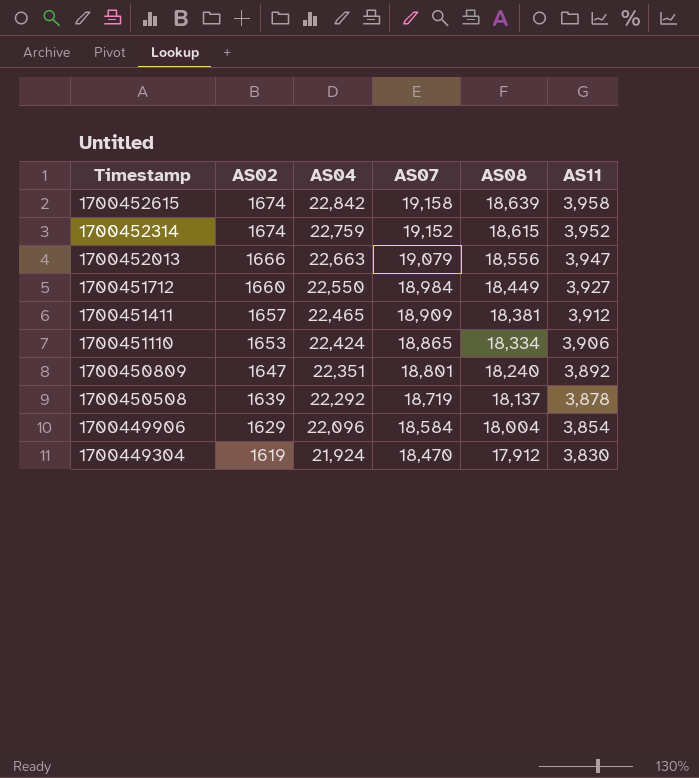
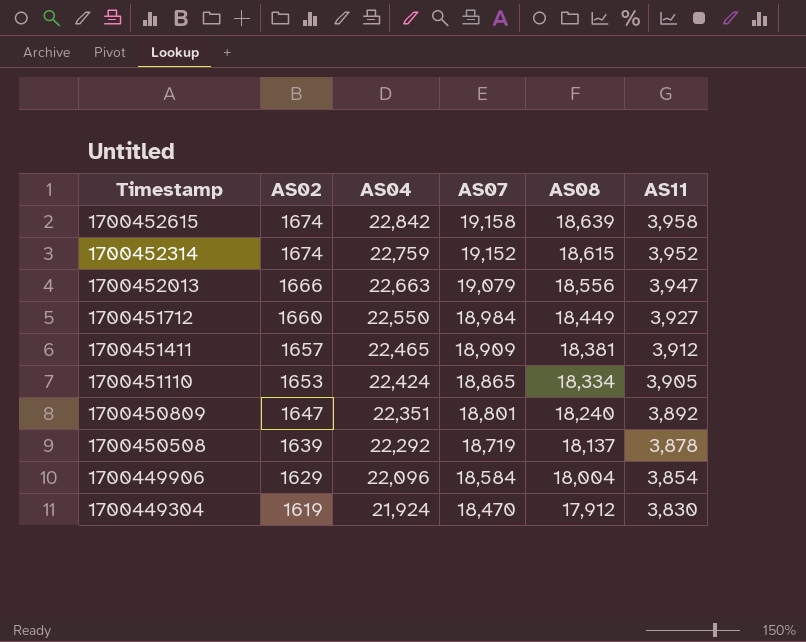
1700451110 | AS11: 3,906 -> 3,905

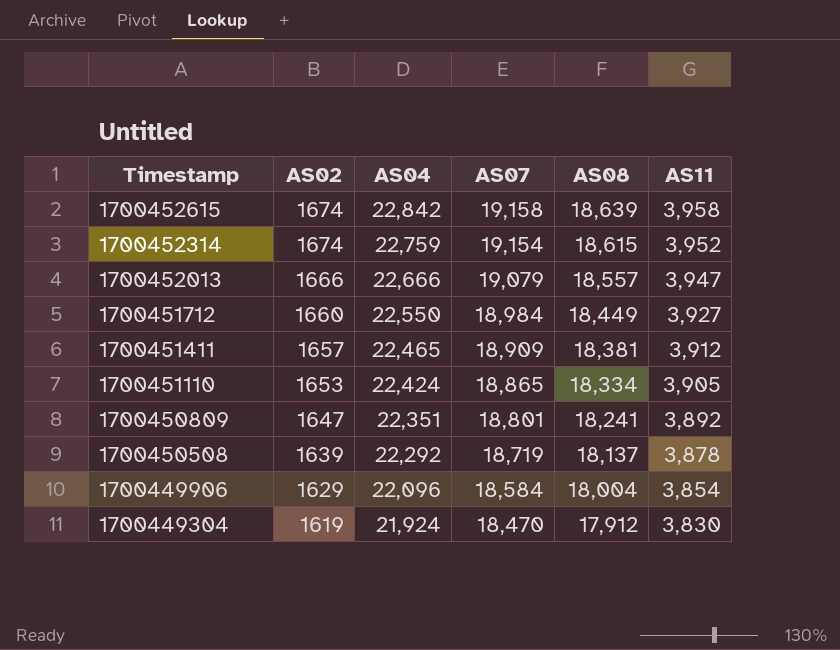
1700452314 | AS07: 19,152 -> 19,154
1700452013 | AS04: 22,663 -> 22,666
1700452013 | AS08: 18,556 -> 18,557
1700450809 | AS08: 18,240 -> 18,241

